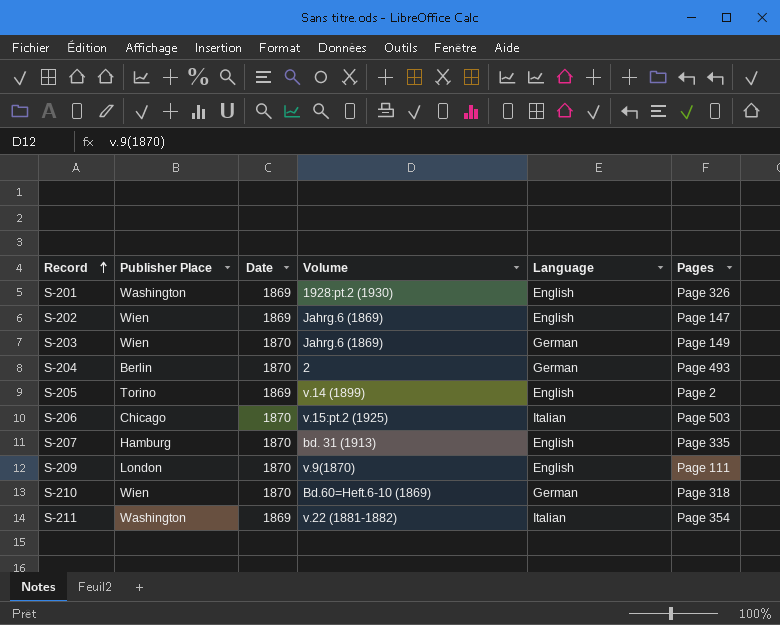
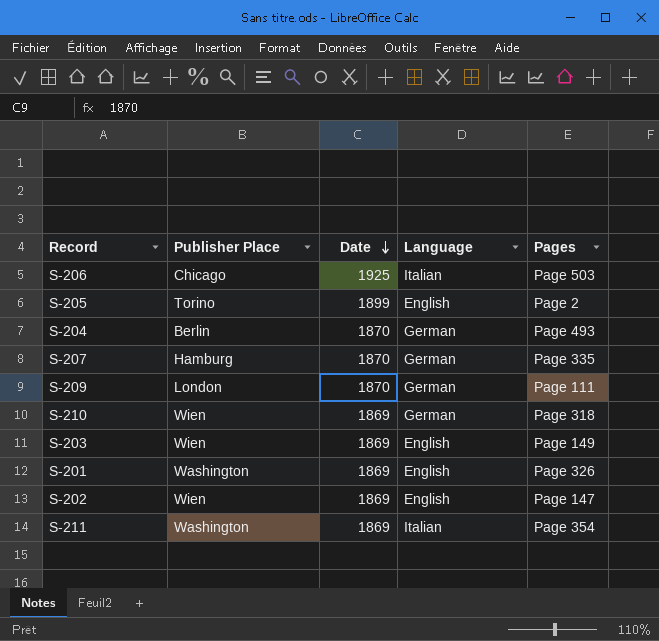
row order: Record ascending -> Date descending
column Volume | position: 4 -> none
S-206 | Date: 1870 -> 1925
S-205 | Date: 1869 -> 1899
S-207 | Language: English -> German
S-209 | Language: English -> German
S-210 | Date: 1870 -> 1869
S-203 | Date: 1870 -> 1869
S-203 | Language: German -> English

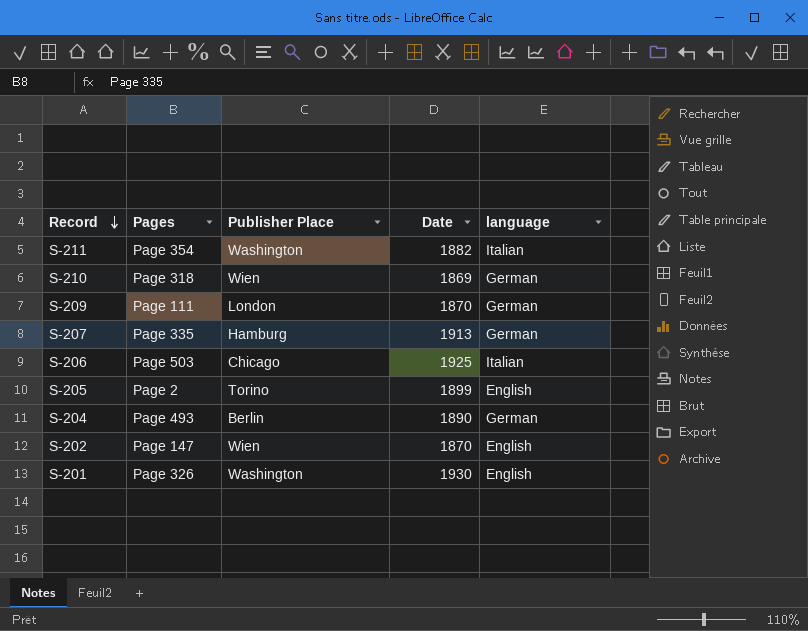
row order: Date descending -> Record descending
column Pages | position: 5 -> 2
column name: Language -> language
row S-203: Wien | 1869 | English | Page 149 -> none
S-211 | Date: 1869 -> 1882
S-207 | Date: 1870 -> 1913
S-204 | Date: 1870 -> 1890
S-202 | Date: 1869 -> 1870
S-201 | Date: 1869 -> 1930

